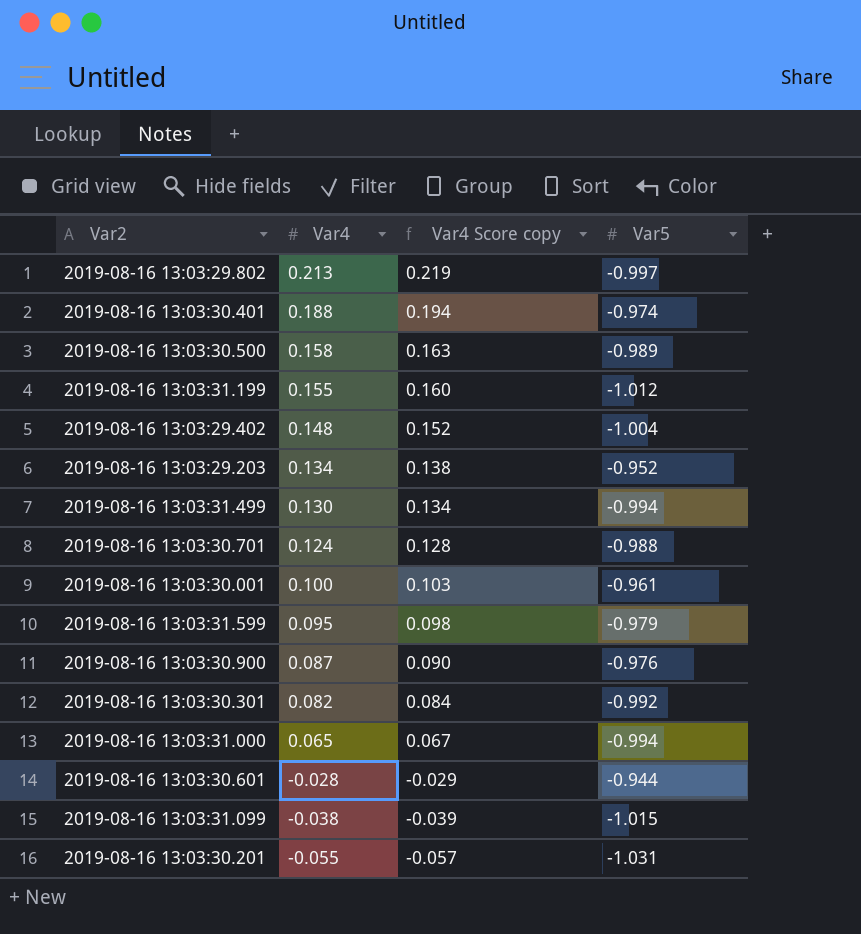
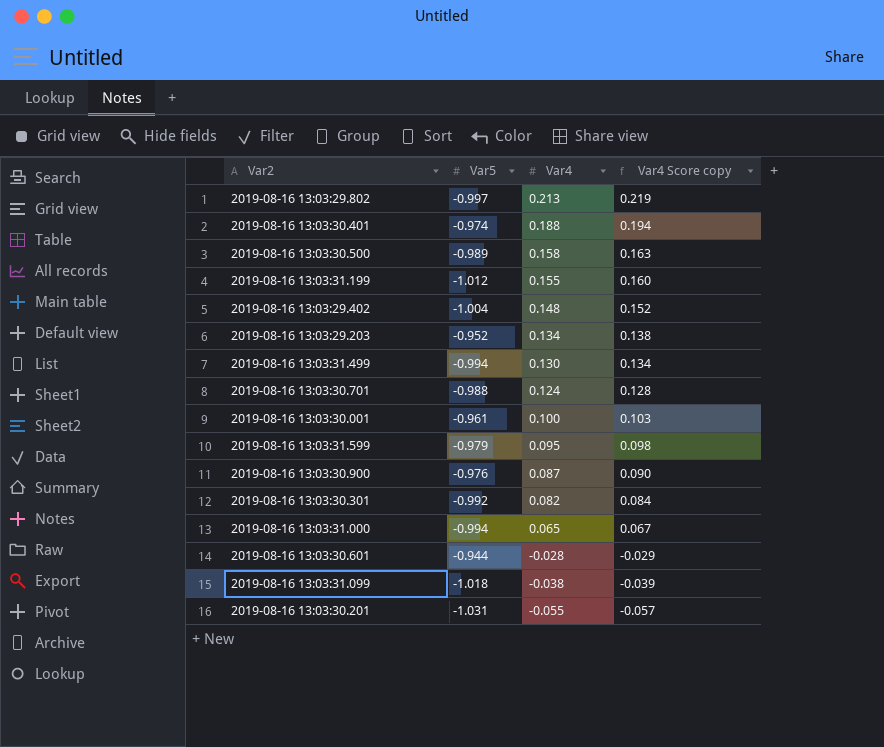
column Var5 | position: 4 -> 2
2019-08-16 13:03:31.099 | Var5: -1.015 -> -1.018

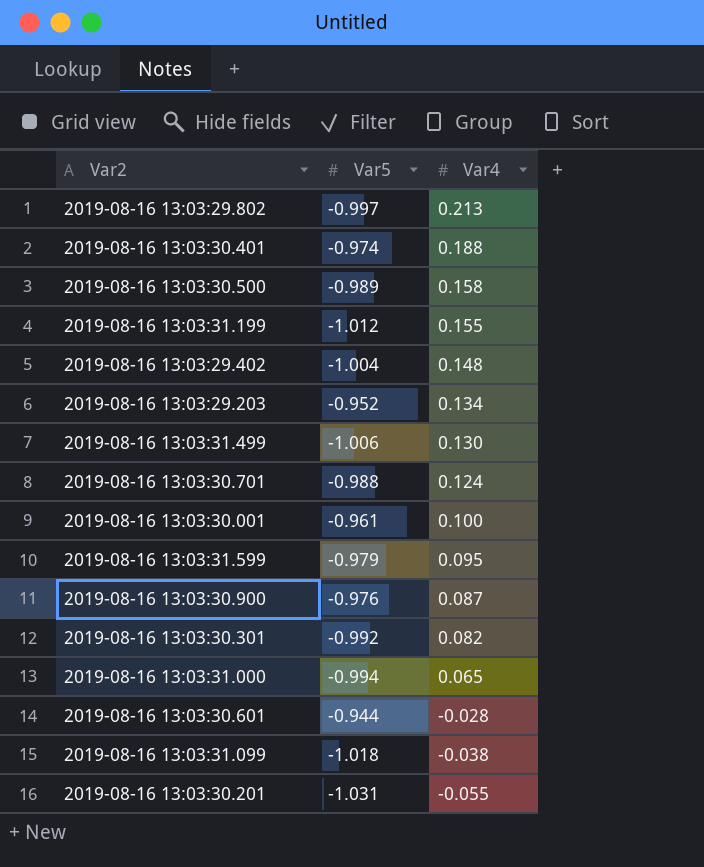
column Var4 Score copy | formula: [Var4] * 1.03 -> none
2019-08-16 13:03:31.499 | Var5: -0.994 -> -1.006

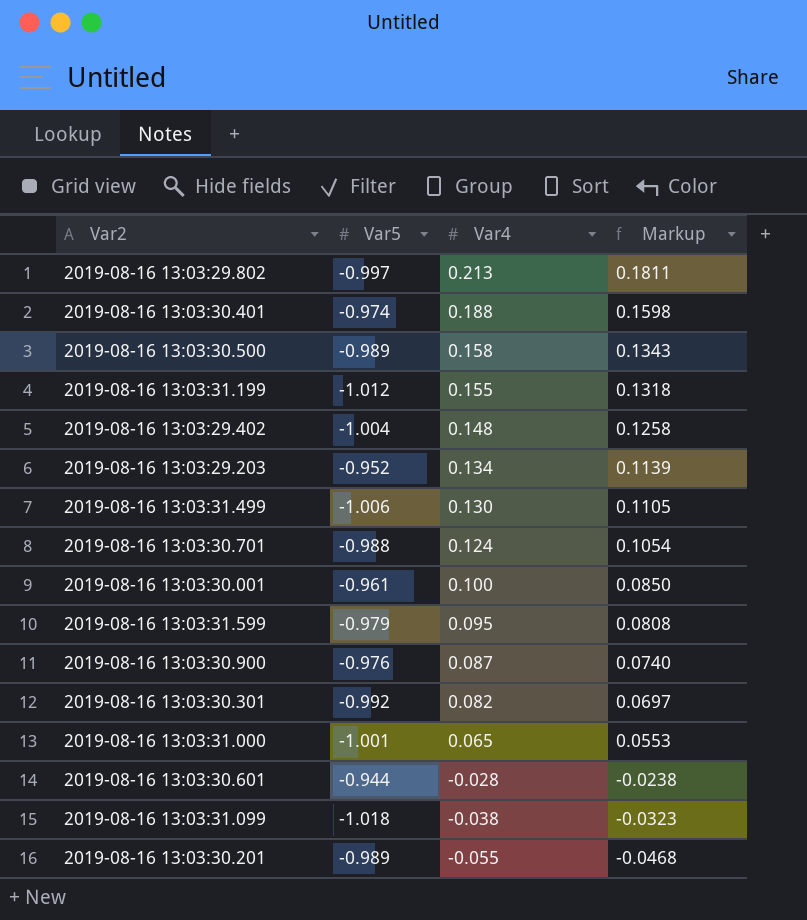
column Markup | formula: none -> [Var4] * 0.85
2019-08-16 13:03:31.000 | Var5: -0.994 -> -1.001
2019-08-16 13:03:30.201 | Var5: -1.031 -> -0.989

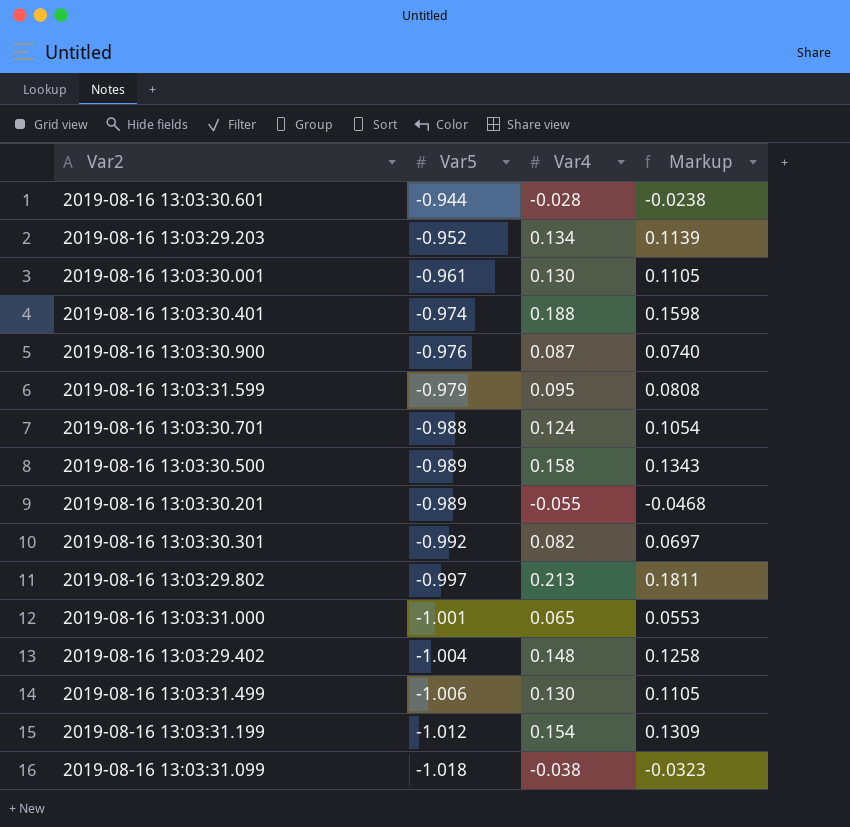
row order: Var4 descending -> Var5 descending
2019-08-16 13:03:30.001 | Var4: 0.100 -> 0.130
2019-08-16 13:03:30.001 | Markup: 0.0850 -> 0.1105
2019-08-16 13:03:31.199 | Var4: 0.155 -> 0.154
2019-08-16 13:03:31.199 | Markup: 0.1318 -> 0.1309

